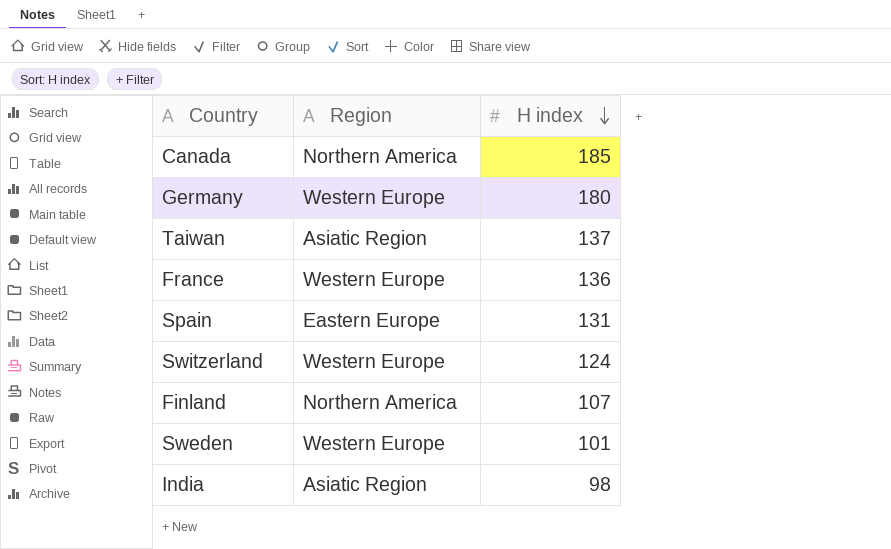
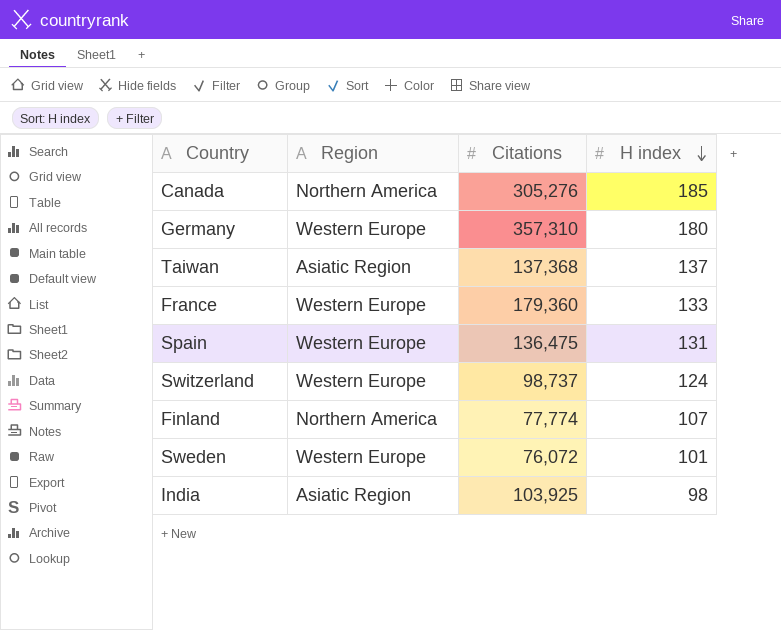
column Citations | position: none -> 3
France | H index: 136 -> 133
Spain | Region: Eastern Europe -> Western Europe

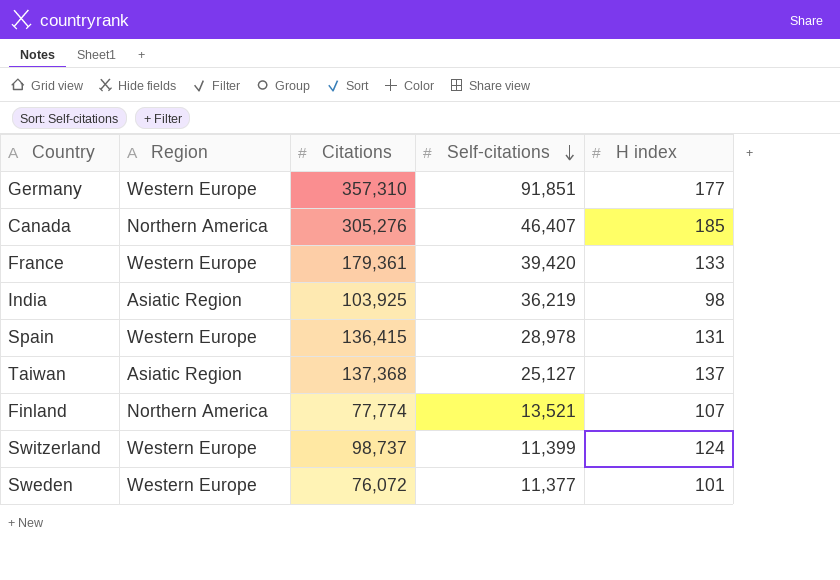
row order: H index descending -> Self-citations descending
column Self-citations | position: none -> 4
Germany | H index: 180 -> 177
France | Citations: 179,360 -> 179,361
Spain | Citations: 136,475 -> 136,415

